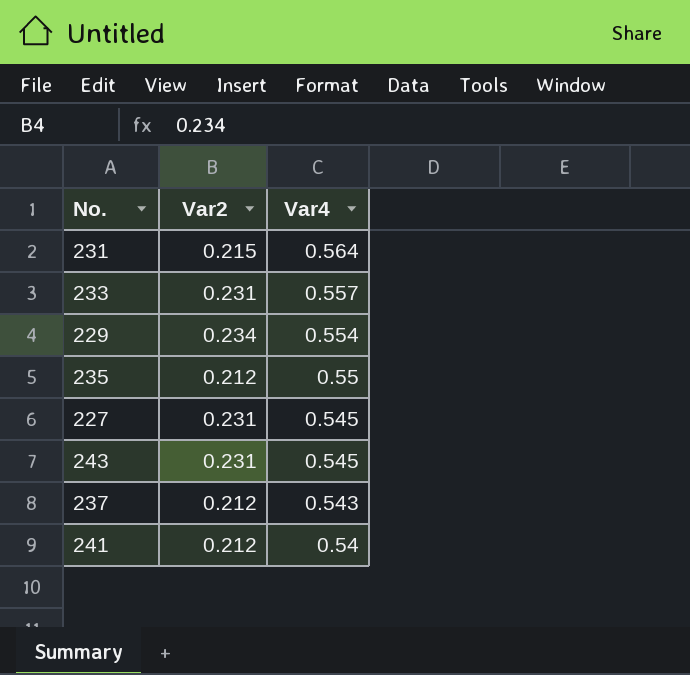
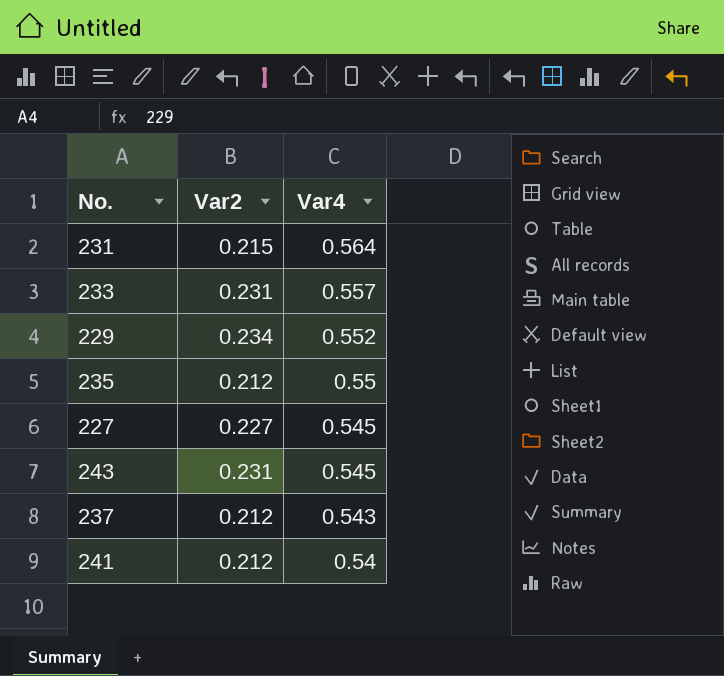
229 | Var4: 0.554 -> 0.552
227 | Var2: 0.231 -> 0.227

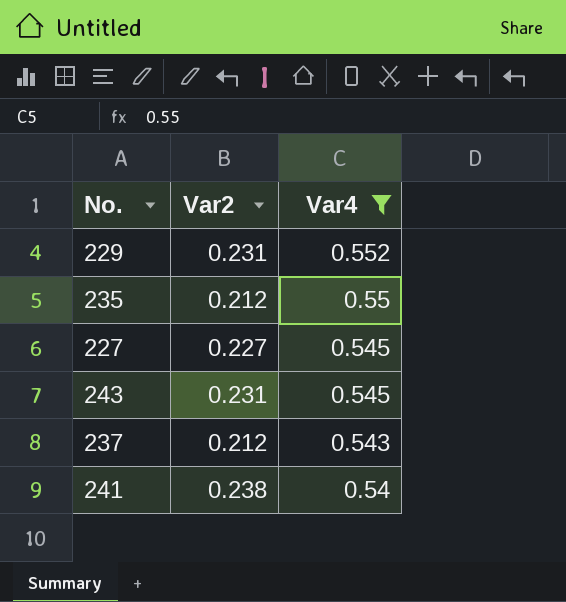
filter: none -> Var4 <= 0.552
229 | Var2: 0.234 -> 0.231
241 | Var2: 0.212 -> 0.238

